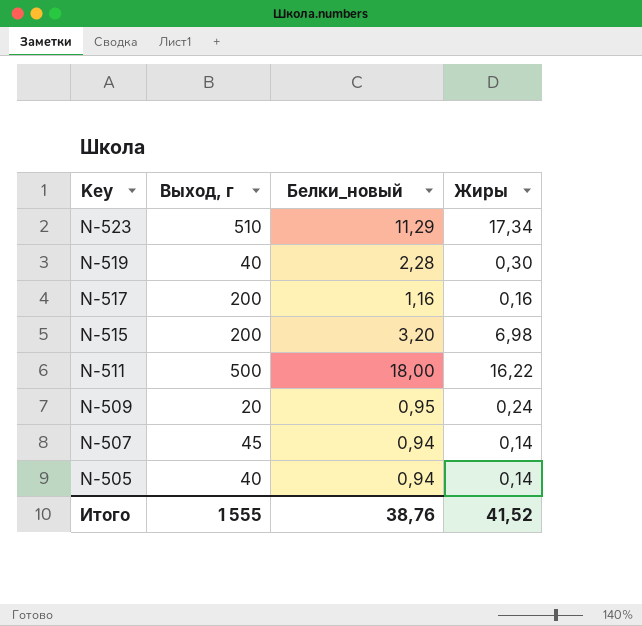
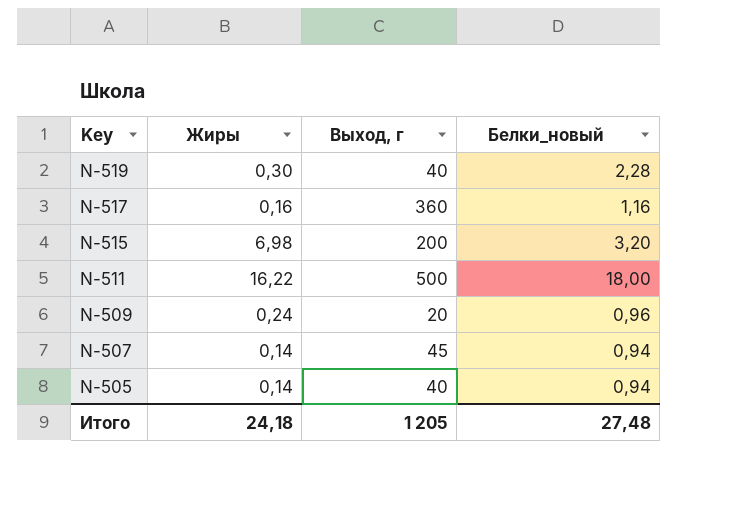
column Жиры | position: 4 -> 2
row N-523: 510 | 11,29 | 17,34 -> none
N-517 | Выход, г: 200 -> 360
N-509 | Белки_новый: 0,95 -> 0,96
Итого | Жиры: 41,52 -> 24,18
Итого | Выход, г: 1 555 -> 1 205
Итого | Белки_новый: 38,76 -> 27,48

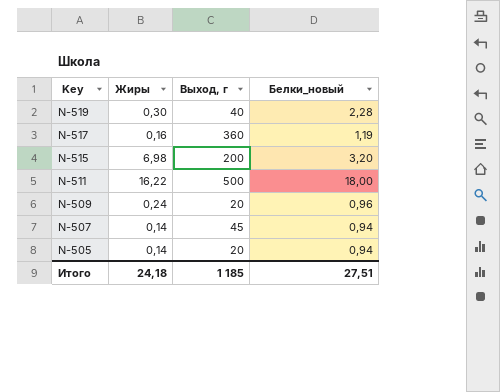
N-517 | Белки_новый: 1,16 -> 1,19
N-505 | Выход, г: 40 -> 20
Итого | Выход, г: 1 205 -> 1 185
Итого | Белки_новый: 27,48 -> 27,51

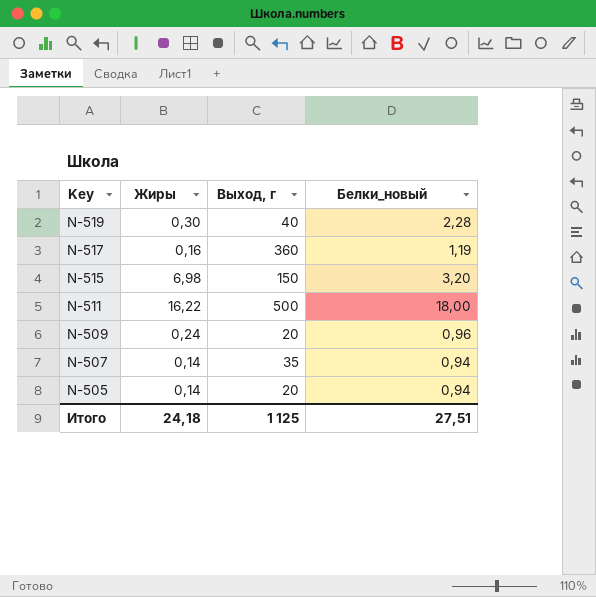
N-515 | Выход, г: 200 -> 150
N-507 | Выход, г: 45 -> 35
Итого | Выход, г: 1 185 -> 1 125

